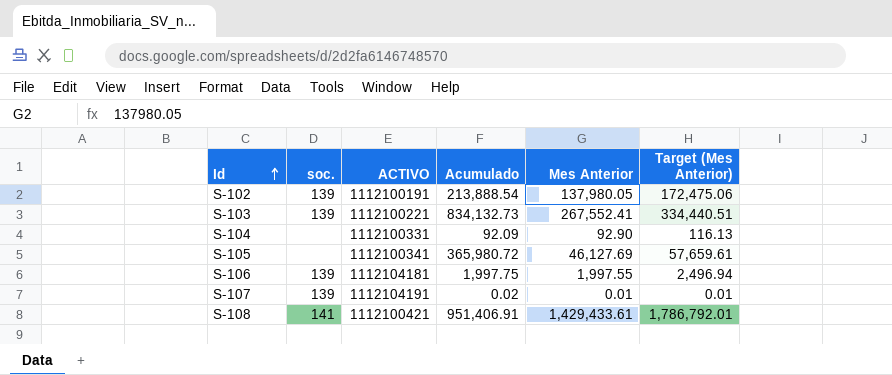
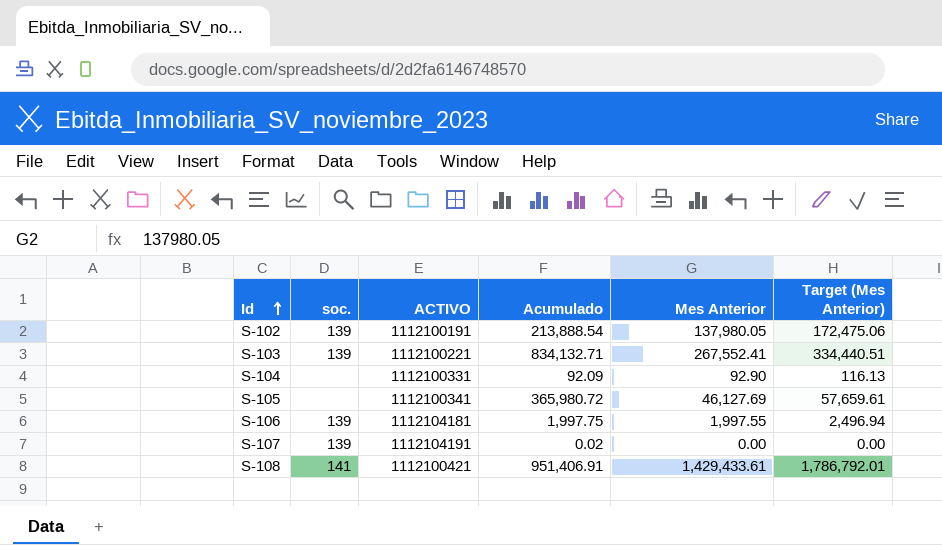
S-103 | Acumulado: 834,132.73 -> 834,132.71
S-107 | Mes Anterior: 0.01 -> 0.00
S-107 | Target (Mes Anterior): 0.01 -> 0.00

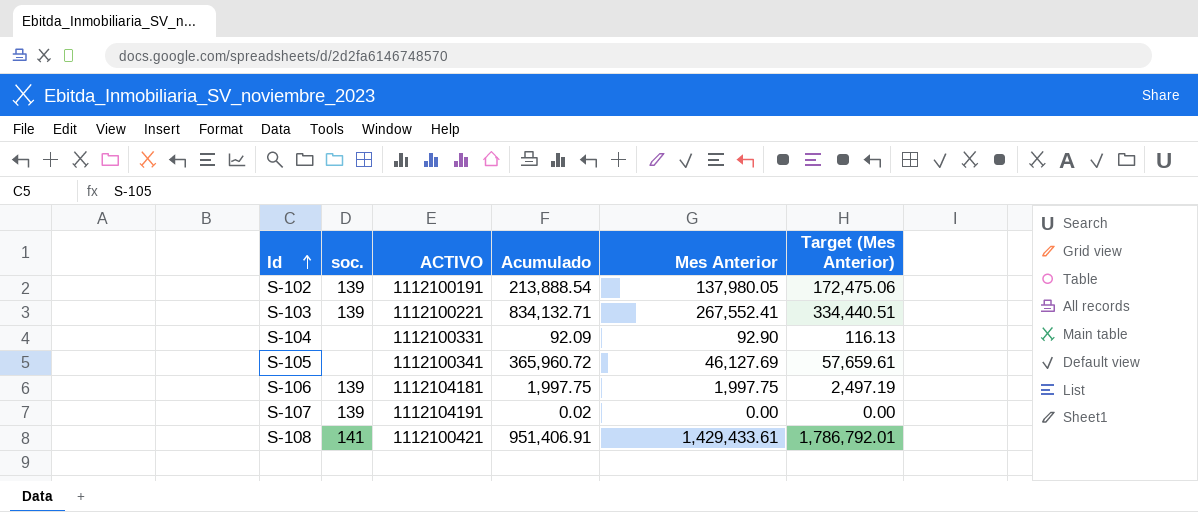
S-105 | Acumulado: 365,980.72 -> 365,960.72
S-106 | Mes Anterior: 1,997.55 -> 1,997.75
S-106 | Target (Mes Anterior): 2,496.94 -> 2,497.19

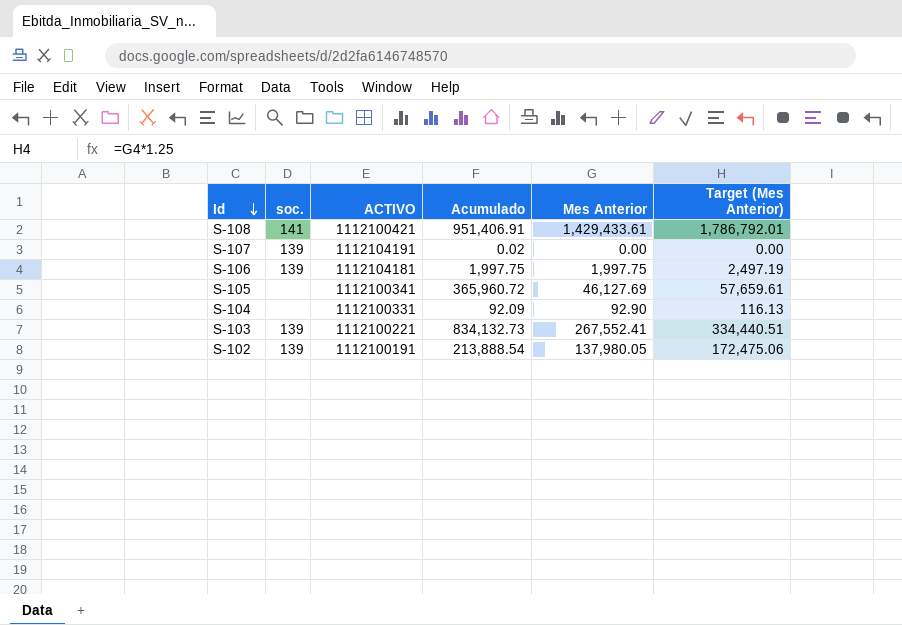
row order: Id ascending -> Id descending
S-103 | Acumulado: 834,132.71 -> 834,132.73

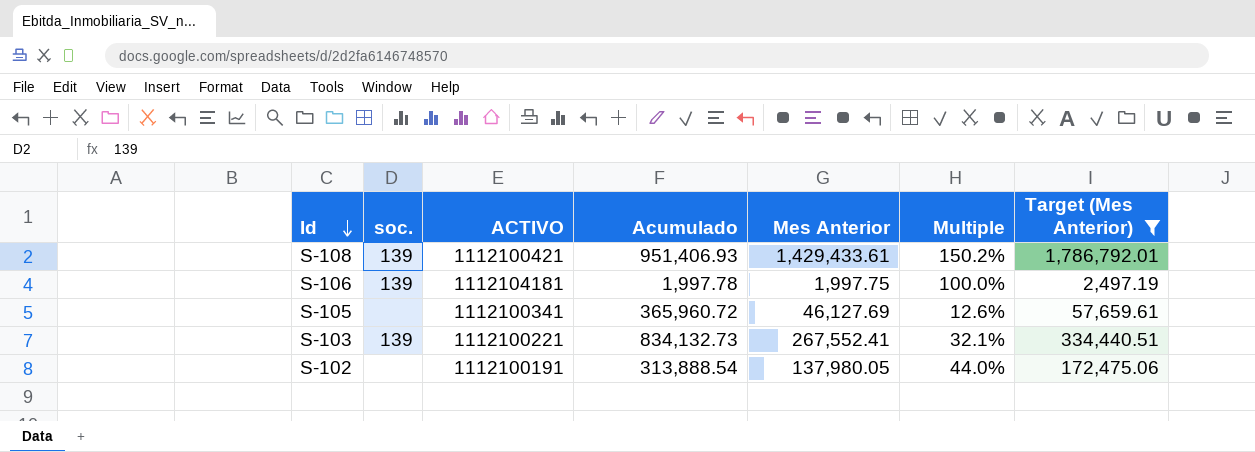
filter: none -> Target (Mes Anterior) >= 2,497.19
column Multiple | formula: none -> [Mes Anterior] / [Acumulado]
S-108 | soc.: 141 -> 139
S-108 | Acumulado: 951,406.91 -> 951,406.93
S-106 | Acumulado: 1,997.75 -> 1,997.78
S-102 | soc.: 139 -> none
S-102 | Acumulado: 213,888.54 -> 313,888.54

